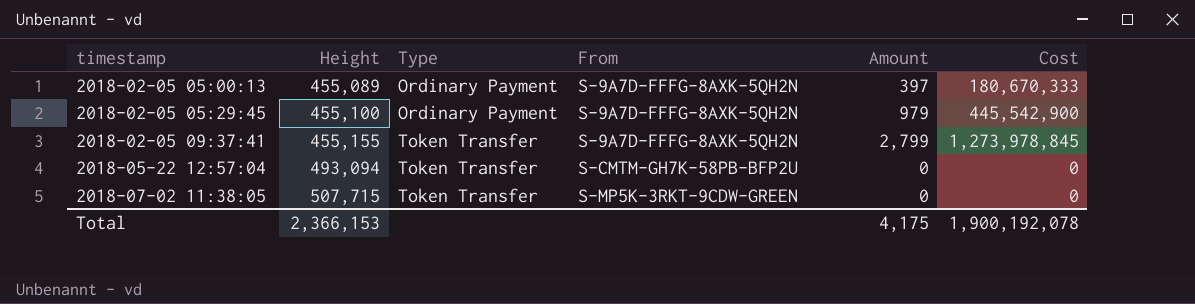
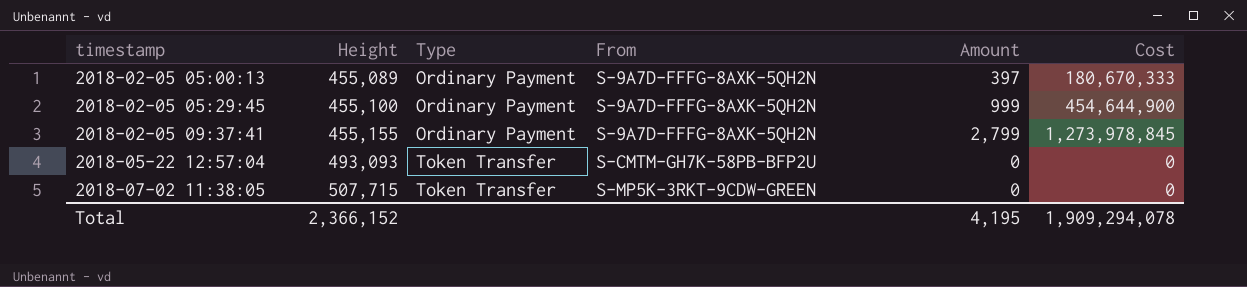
2018-02-05 05:29:45 | Amount: 979 -> 999
2018-02-05 05:29:45 | Cost: 445,542,900 -> 454,644,900
2018-02-05 09:37:41 | Type: Token Transfer -> Ordinary Payment
2018-05-22 12:57:04 | Height: 493,094 -> 493,093
Total | Height: 2,366,153 -> 2,366,152
Total | Amount: 4,175 -> 4,195
Total | Cost: 1,900,192,078 -> 1,909,294,078

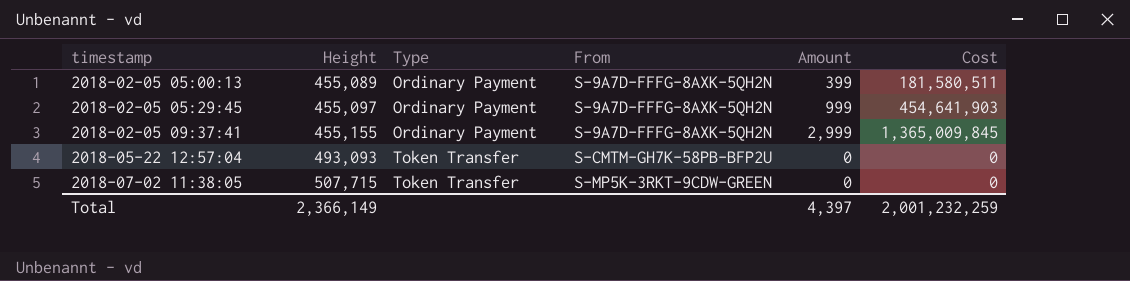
2018-02-05 05:00:13 | Amount: 397 -> 399
2018-02-05 05:00:13 | Cost: 180,670,333 -> 181,580,511
2018-02-05 05:29:45 | Height: 455,100 -> 455,097
2018-02-05 05:29:45 | Cost: 454,644,900 -> 454,641,903
2018-02-05 09:37:41 | Amount: 2,799 -> 2,999
2018-02-05 09:37:41 | Cost: 1,273,978,845 -> 1,365,009,845
Total | Height: 2,366,152 -> 2,366,149
Total | Amount: 4,195 -> 4,397
Total | Cost: 1,909,294,078 -> 2,001,232,259

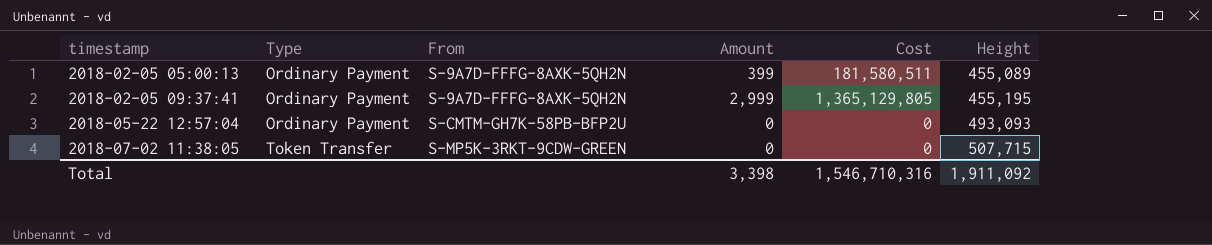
column Height | position: 2 -> 6
row 2018-02-05 05:29:45: 455,097 | Ordinary Payment | S-9A7D-FFFG-8AXK-5QH2N | 999 | 454,641,903 -> none
2018-02-05 09:37:41 | Cost: 1,365,009,845 -> 1,365,129,805
2018-02-05 09:37:41 | Height: 455,155 -> 455,195
2018-05-22 12:57:04 | Type: Token Transfer -> Ordinary Payment
Total | Amount: 4,397 -> 3,398
Total | Cost: 2,001,232,259 -> 1,546,710,316
Total | Height: 2,366,149 -> 1,911,092

